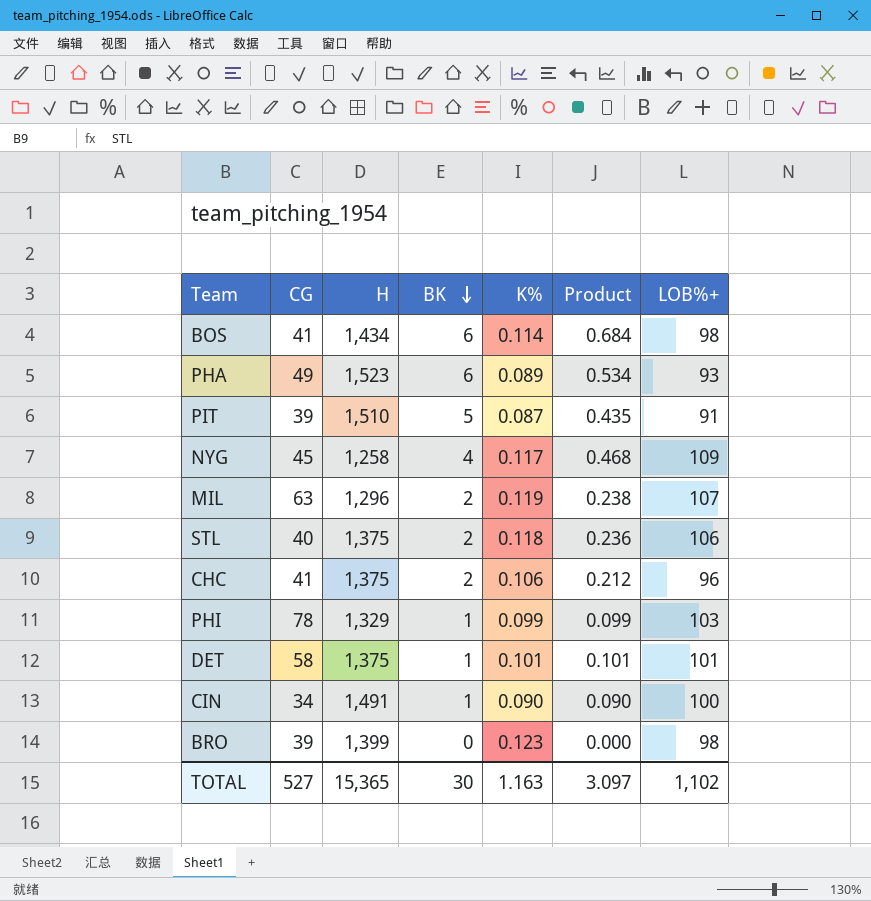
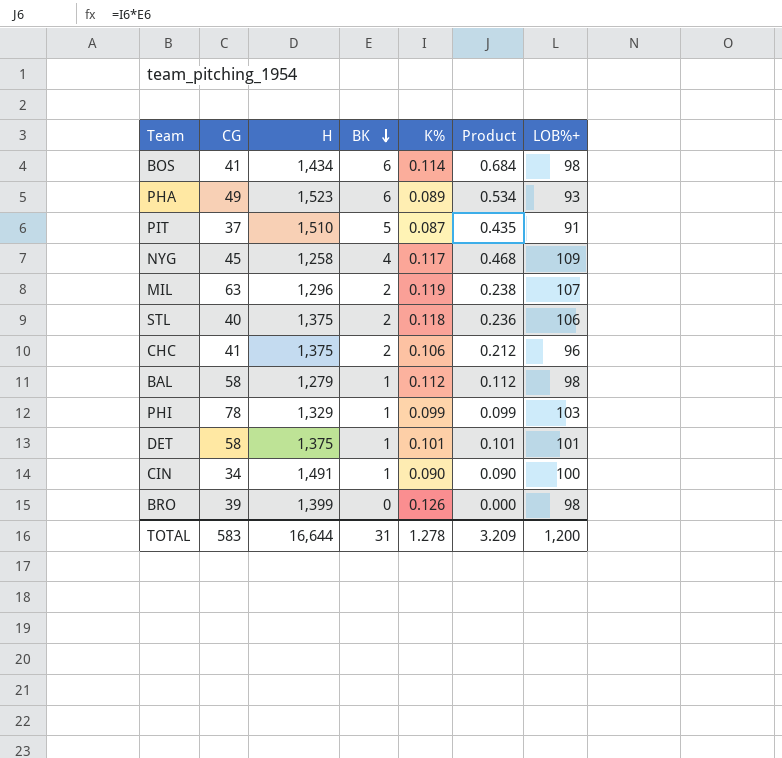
PIT | CG: 39 -> 37
row BAL: none -> 58 | 1,279 | 1 | 0.112 | 0.112 | 98
BRO | K%: 0.123 -> 0.126
TOTAL | CG: 527 -> 583
TOTAL | H: 15,365 -> 16,644
TOTAL | BK: 30 -> 31
TOTAL | K%: 1.163 -> 1.278
TOTAL | Product: 3.097 -> 3.209
TOTAL | LOB%+: 1,102 -> 1,200

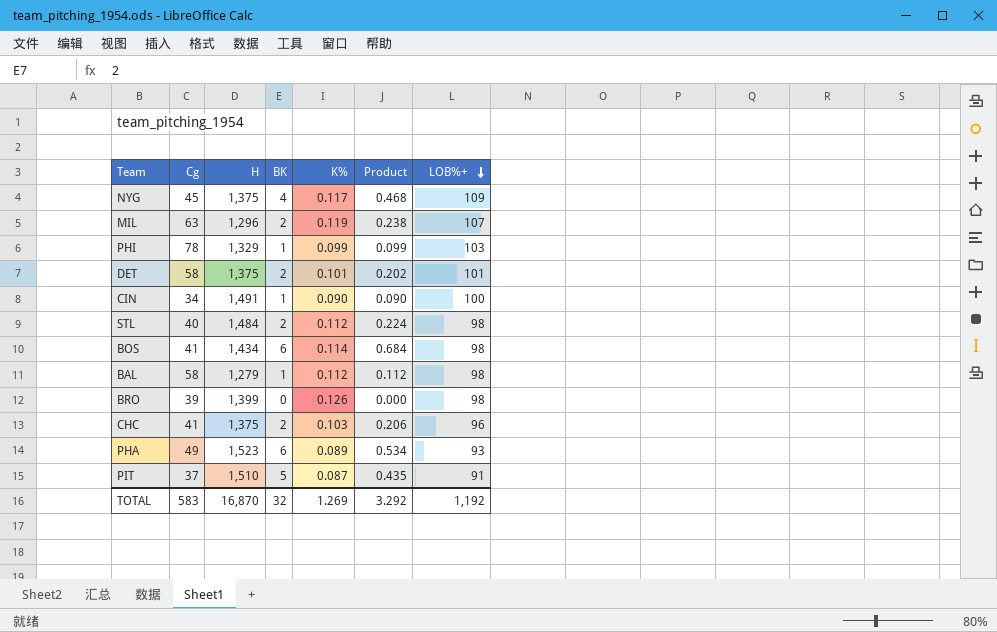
row order: BK descending -> LOB%+ descending
column name: CG -> Cg
NYG | H: 1,258 -> 1,375
DET | BK: 1 -> 2
DET | Product: 0.101 -> 0.202
STL | H: 1,375 -> 1,484
STL | K%: 0.118 -> 0.112
STL | Product: 0.236 -> 0.224
STL | LOB%+: 106 -> 98
CHC | K%: 0.106 -> 0.103
CHC | Product: 0.212 -> 0.206
TOTAL | H: 16,644 -> 16,870
TOTAL | BK: 31 -> 32
TOTAL | K%: 1.278 -> 1.269
TOTAL | Product: 3.209 -> 3.292
TOTAL | LOB%+: 1,200 -> 1,192

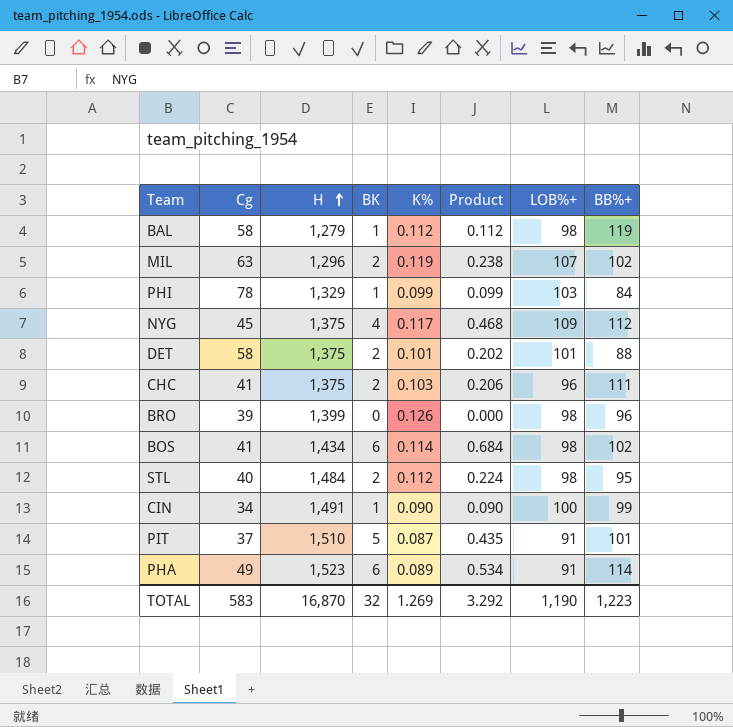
row order: LOB%+ descending -> H ascending
column BB%+ | position: none -> 8
PHA | LOB%+: 93 -> 91
TOTAL | LOB%+: 1,192 -> 1,190

